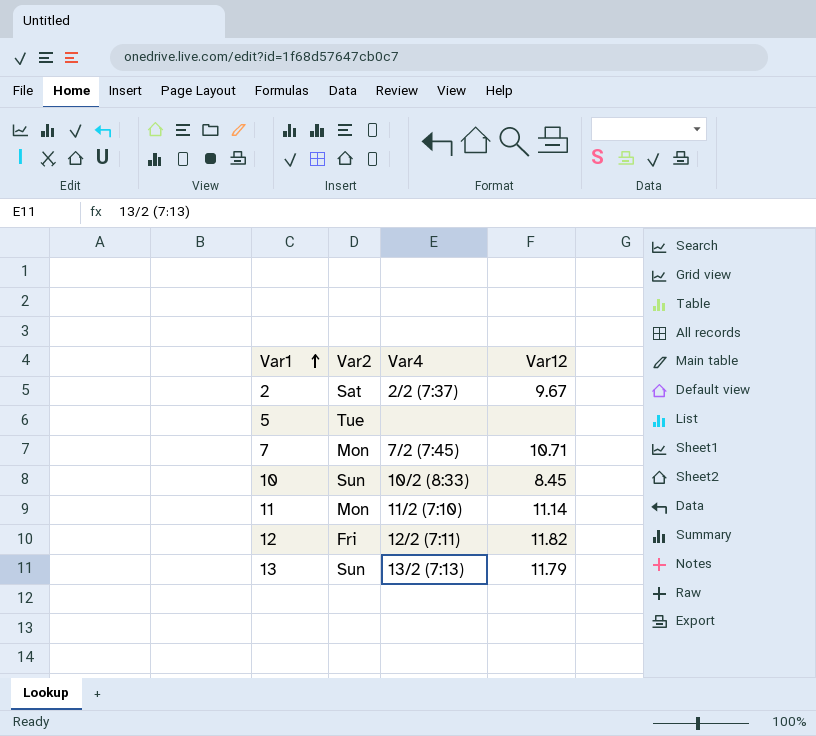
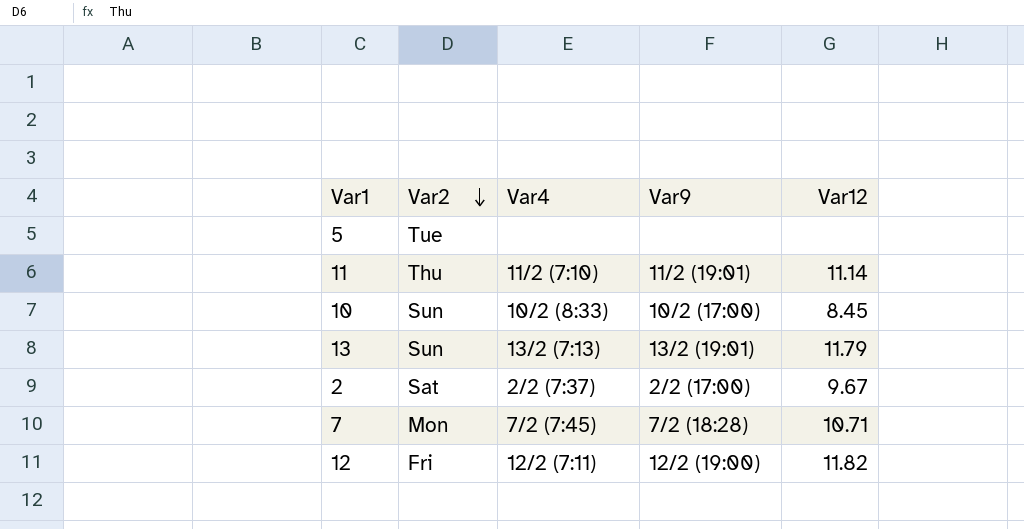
row order: Var1 ascending -> Var2 descending
column Var9 | position: none -> 4
11 | Var2: Mon -> Thu

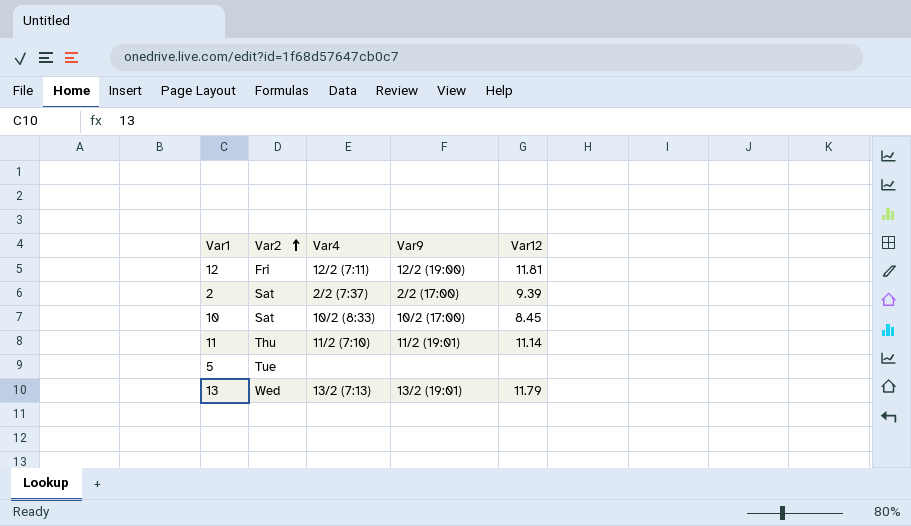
row order: Var2 descending -> Var2 ascending
row 7: Mon | 7/2 (7:45) | 7/2 (18:28) | 10.71 -> none
12 | Var12: 11.82 -> 11.81
2 | Var12: 9.67 -> 9.39
10 | Var2: Sun -> Sat
13 | Var2: Sun -> Wed

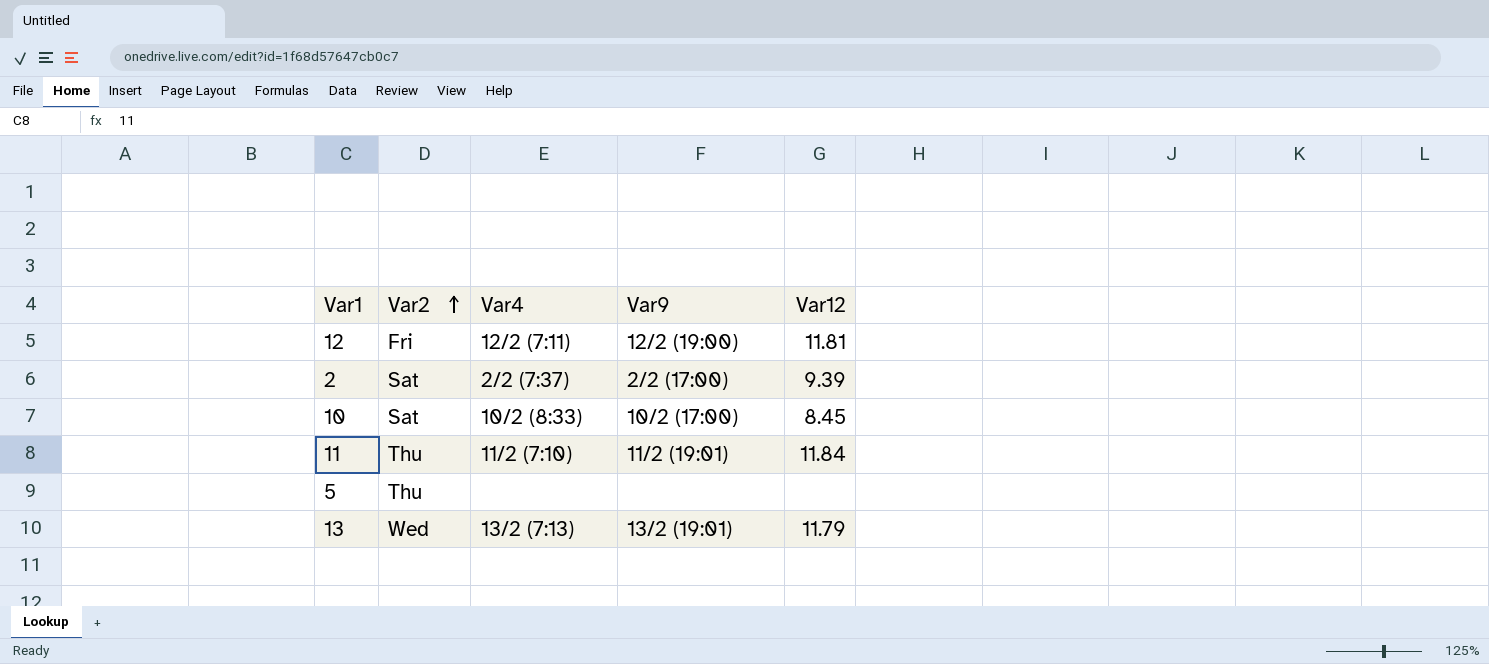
11 | Var12: 11.14 -> 11.84
5 | Var2: Tue -> Thu

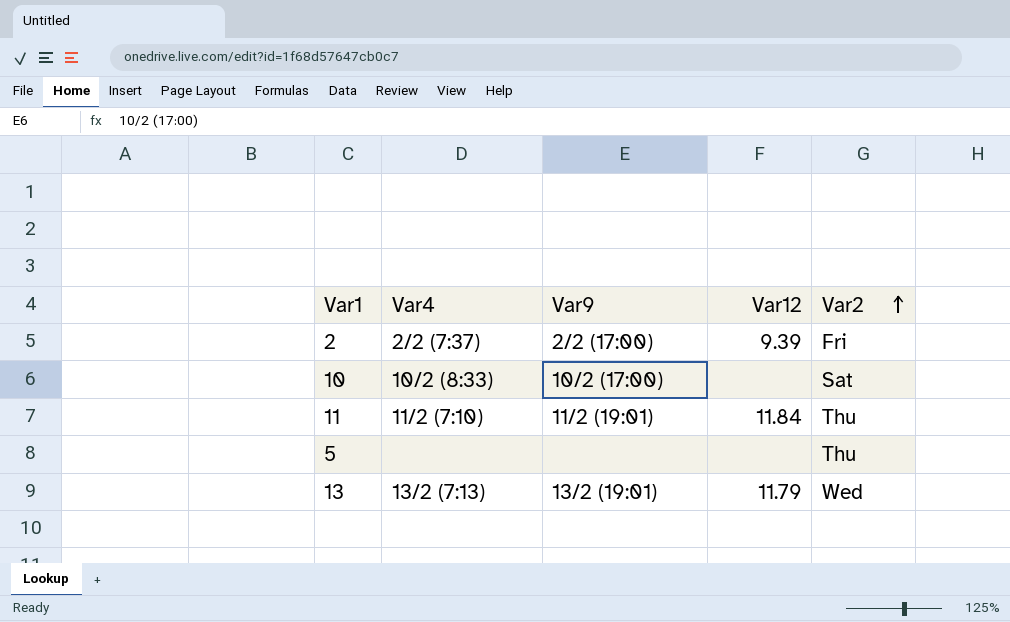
column Var2 | position: 2 -> 5
row 12: Fri | 12/2 (7:11) | 12/2 (19:00) | 11.81 -> none
2 | Var2: Sat -> Fri
10 | Var12: 8.45 -> none

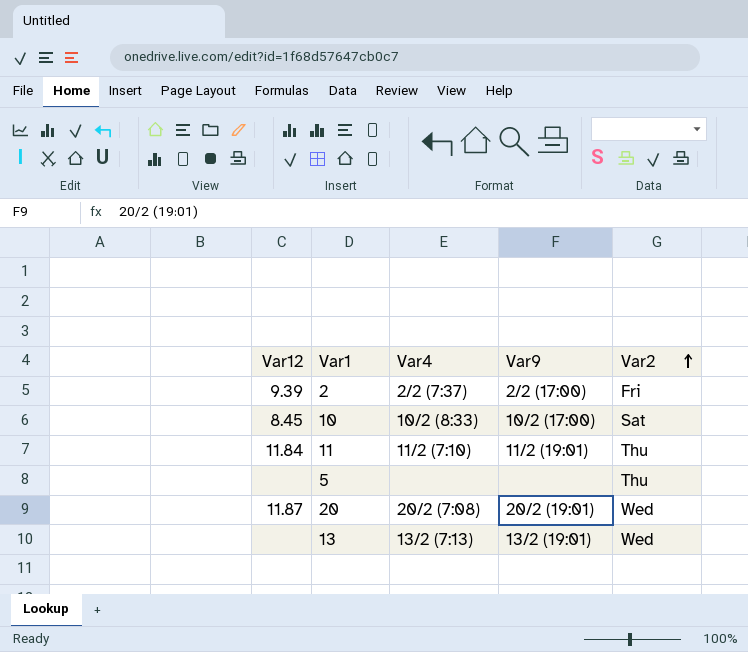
column Var12 | position: 4 -> 1
10 | Var12: none -> 8.45
row 20: none -> 11.87 | 20/2 (7:08) | 20/2 (19:01) | Wed
13 | Var12: 11.79 -> none

